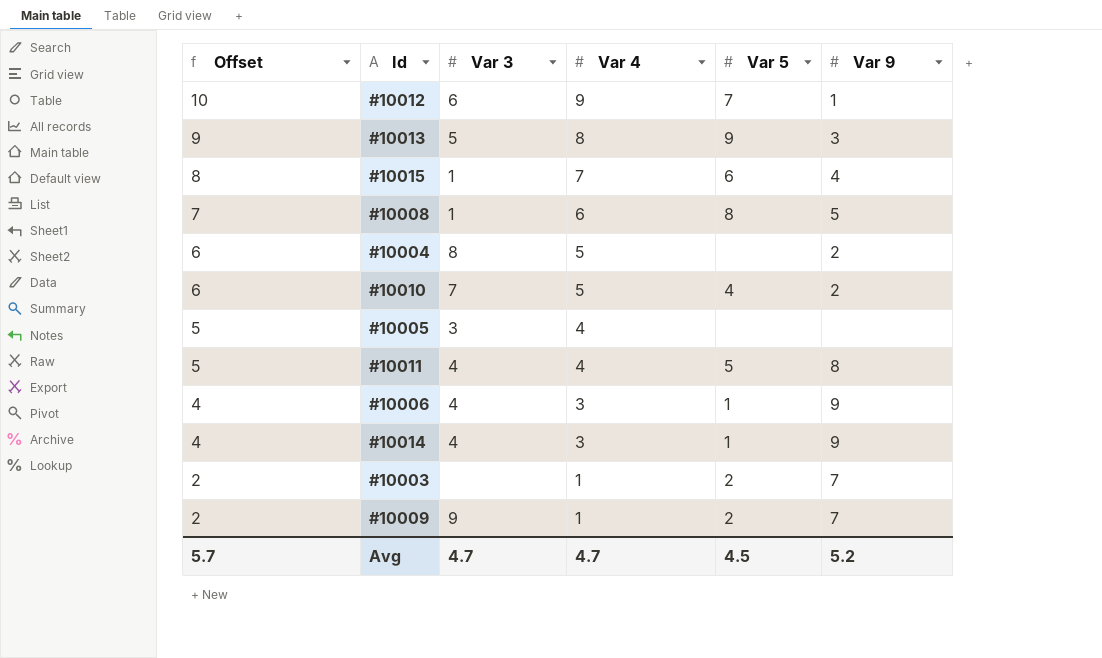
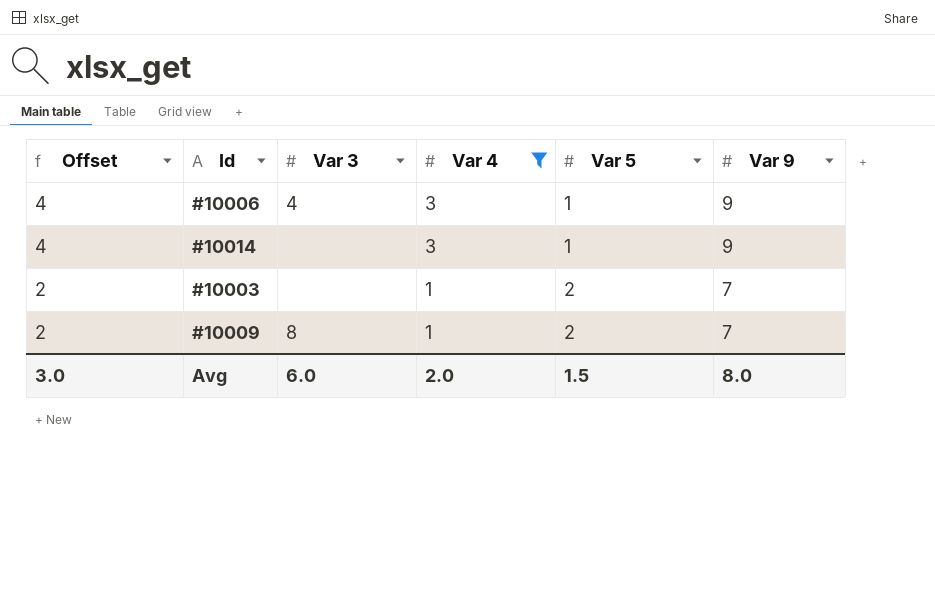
filter: none -> Var 4 <= 3
#10014 | Var 3: 4 -> none
#10009 | Var 3: 9 -> 8
Avg | Offset: 5.7 -> 3.0
Avg | Var 3: 4.7 -> 6.0
Avg | Var 4: 4.7 -> 2.0
Avg | Var 5: 4.5 -> 1.5
Avg | Var 9: 5.2 -> 8.0

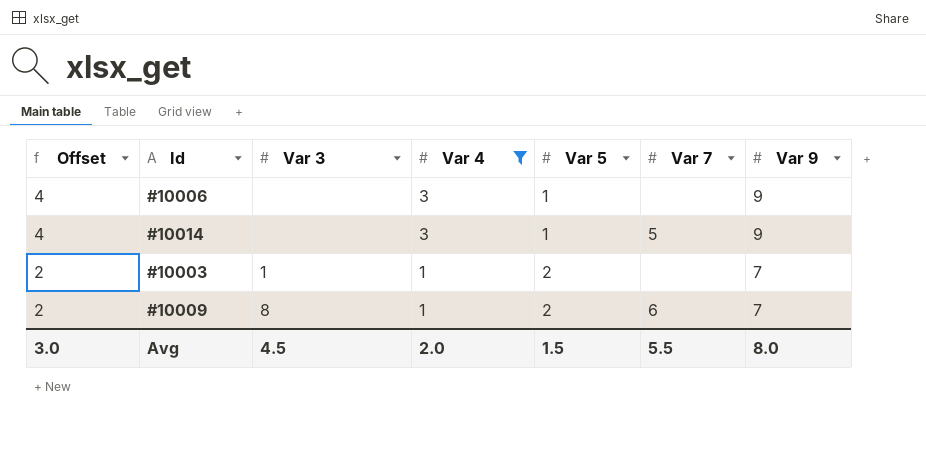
column Var 7 | position: none -> 6
#10006 | Var 3: 4 -> none
#10003 | Var 3: none -> 1
Avg | Var 3: 6.0 -> 4.5

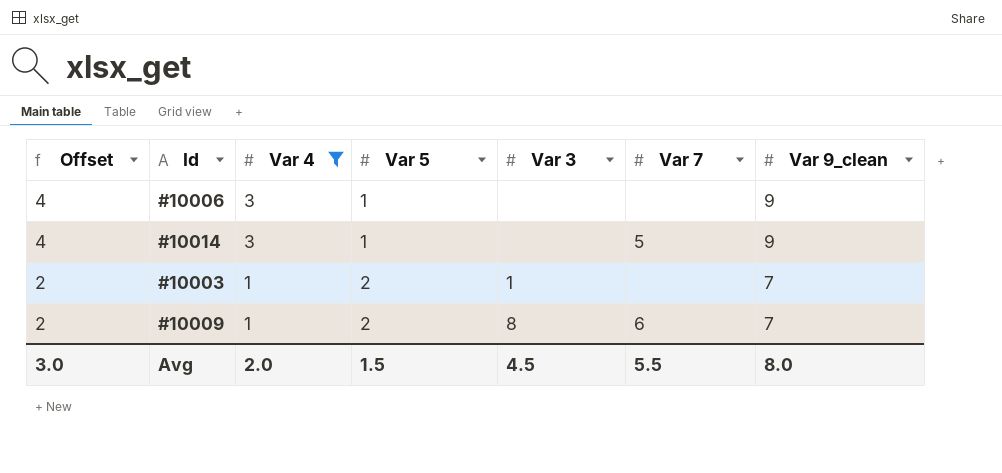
column Var 3 | position: 3 -> 5
column name: Var 9 -> Var 9_clean

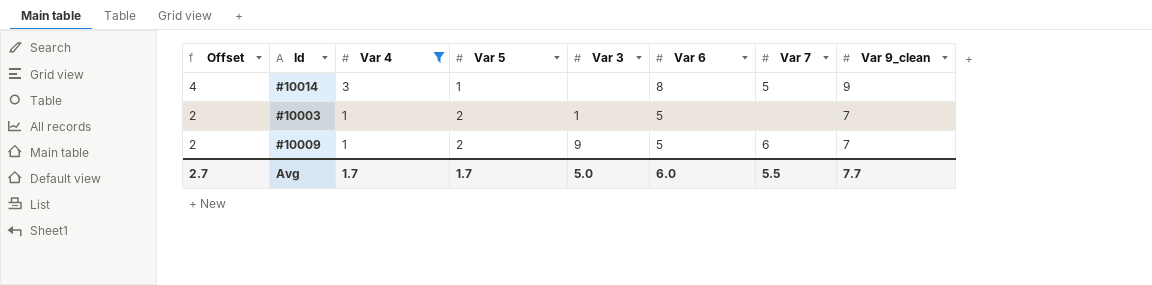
column Var 6 | position: none -> 6
row #10006: 4 | 3 | 1 | none | none | 9 -> none
#10009 | Var 3: 8 -> 9
Avg | Offset: 3.0 -> 2.7
Avg | Var 4: 2.0 -> 1.7
Avg | Var 5: 1.5 -> 1.7
Avg | Var 3: 4.5 -> 5.0
Avg | Var 9_clean: 8.0 -> 7.7

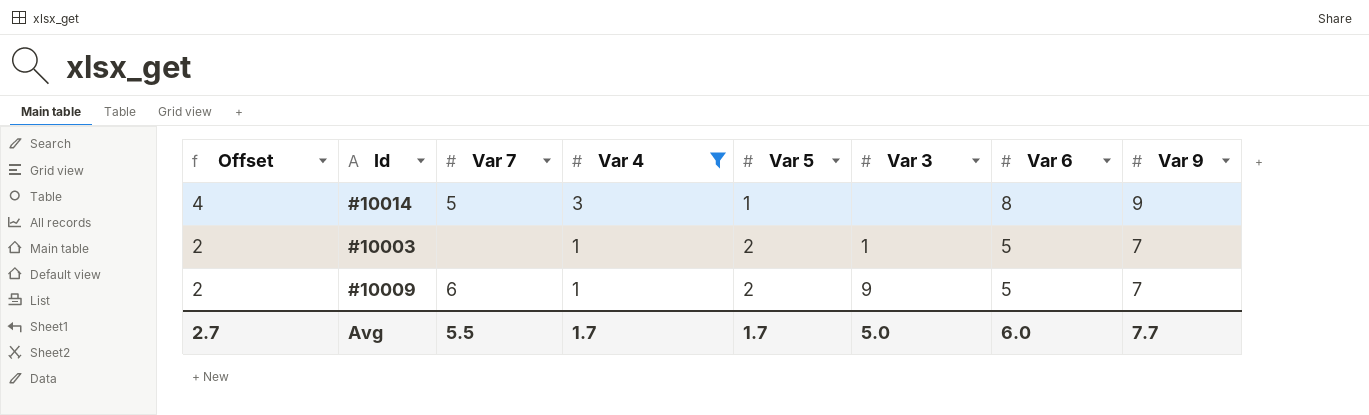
column Var 7 | position: 7 -> 3
column name: Var 9_clean -> Var 9

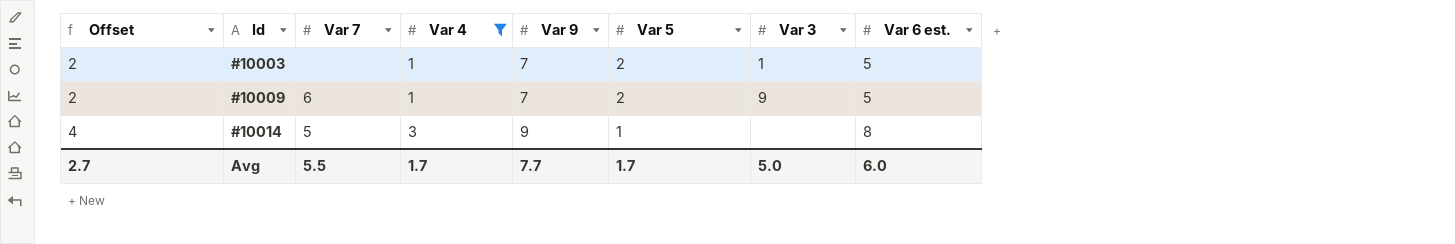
row order: Offset descending -> Offset ascending
column Var 9 | position: 8 -> 5
column name: Var 6 -> Var 6 est.

